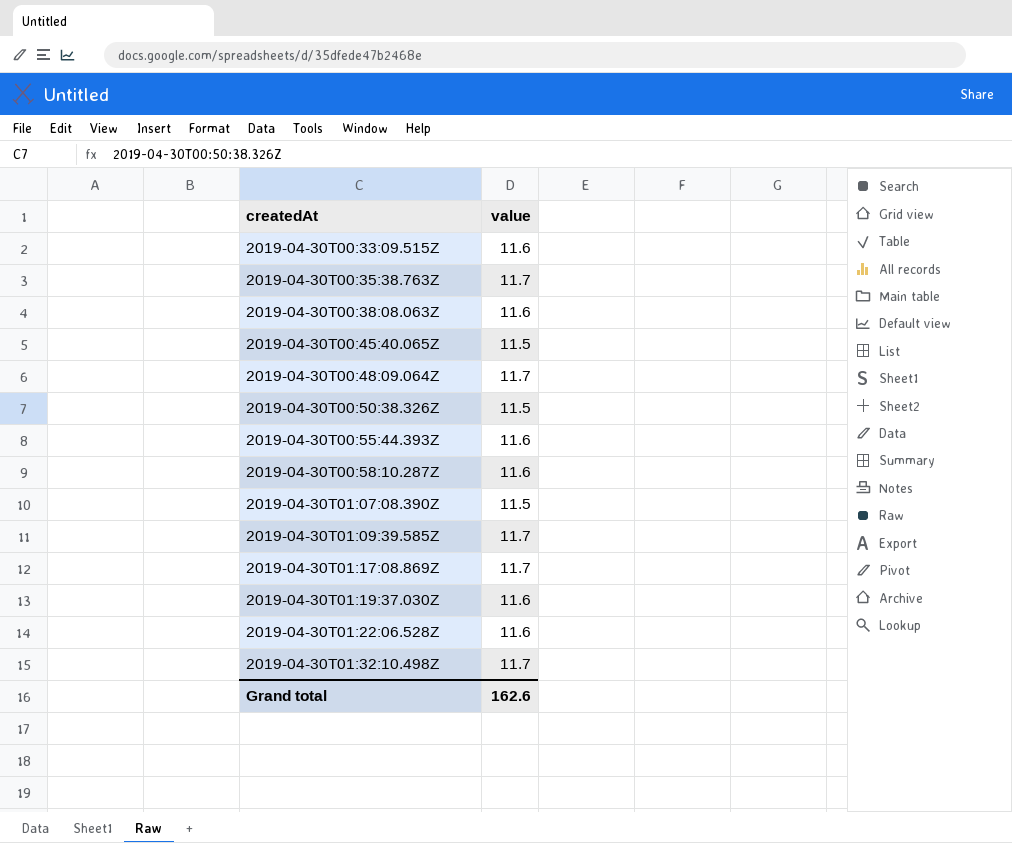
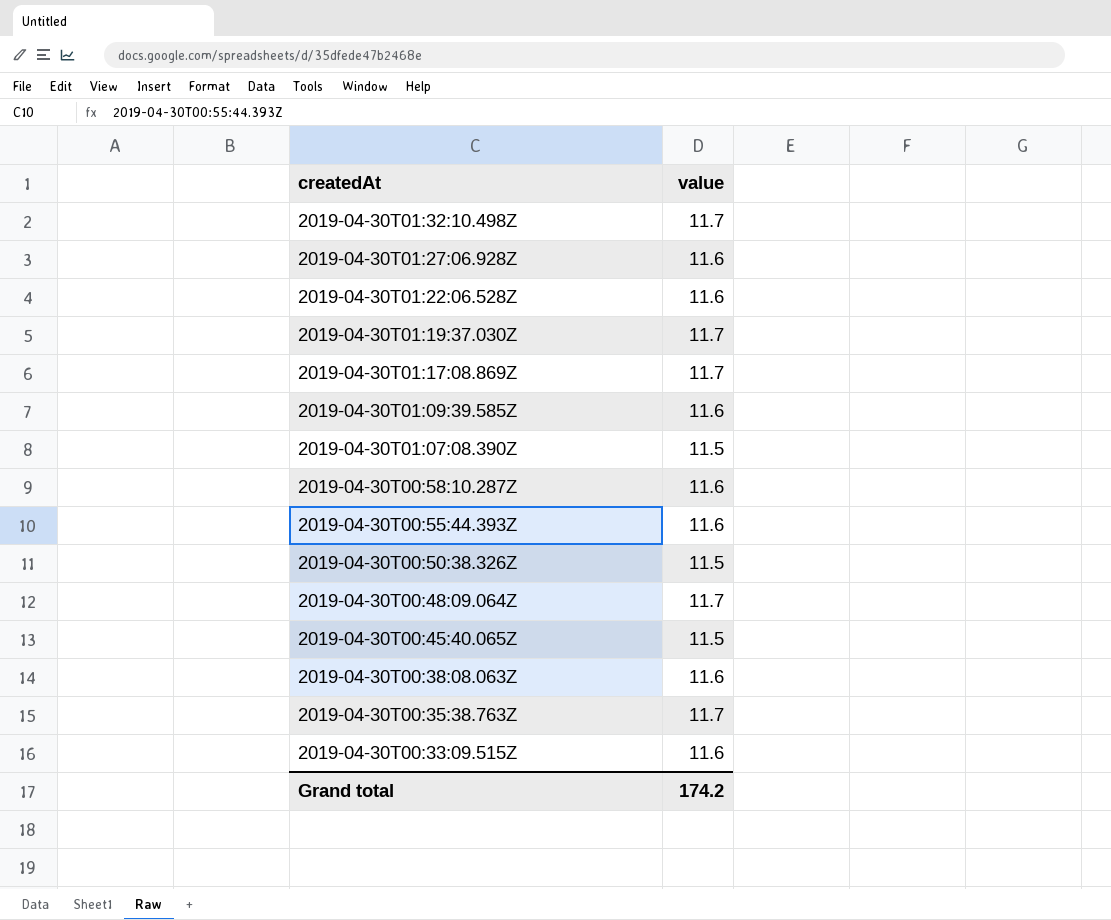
row order: createdAt ascending -> createdAt descending
row 2019-04-30T01:27:06.928Z: none -> 11.6
2019-04-30T01:19:37.030Z | value: 11.6 -> 11.7
2019-04-30T01:09:39.585Z | value: 11.7 -> 11.6
Grand total | value: 162.6 -> 174.2

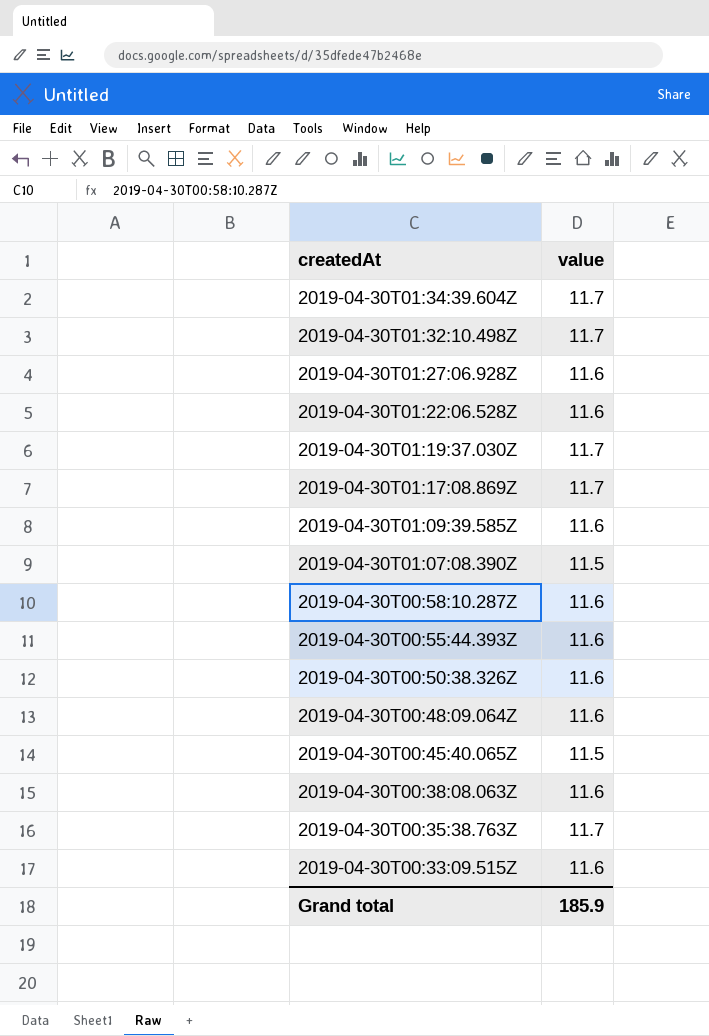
row 2019-04-30T01:34:39.604Z: none -> 11.7
2019-04-30T00:50:38.326Z | value: 11.5 -> 11.6
2019-04-30T00:48:09.064Z | value: 11.7 -> 11.6
Grand total | value: 174.2 -> 185.9

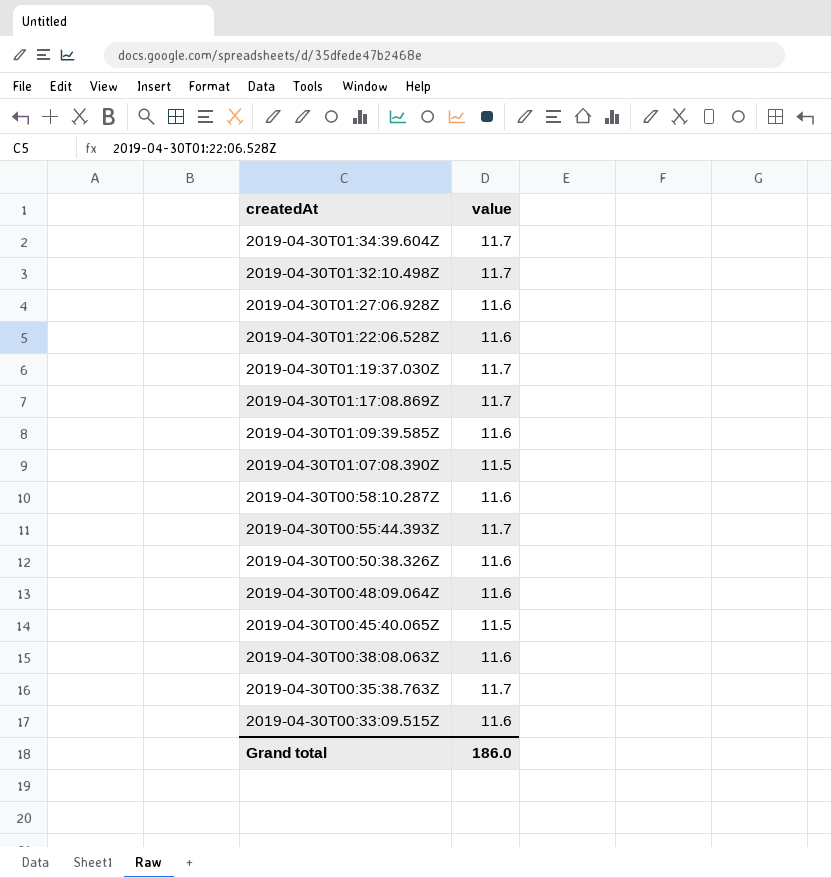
2019-04-30T00:55:44.393Z | value: 11.6 -> 11.7
Grand total | value: 185.9 -> 186.0

